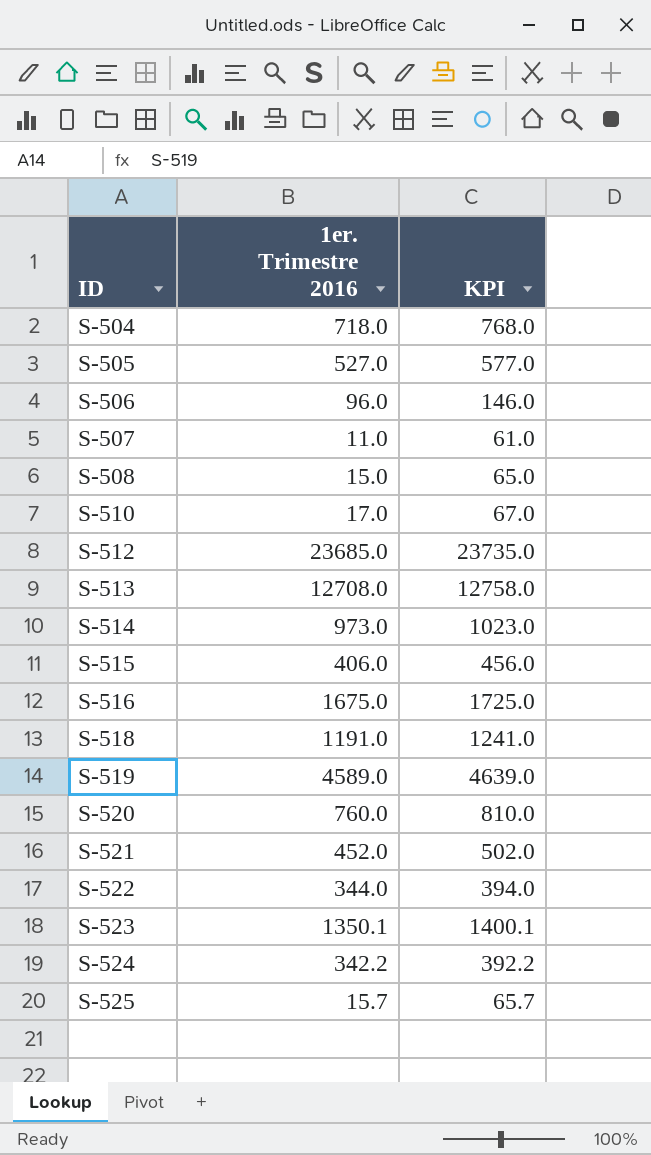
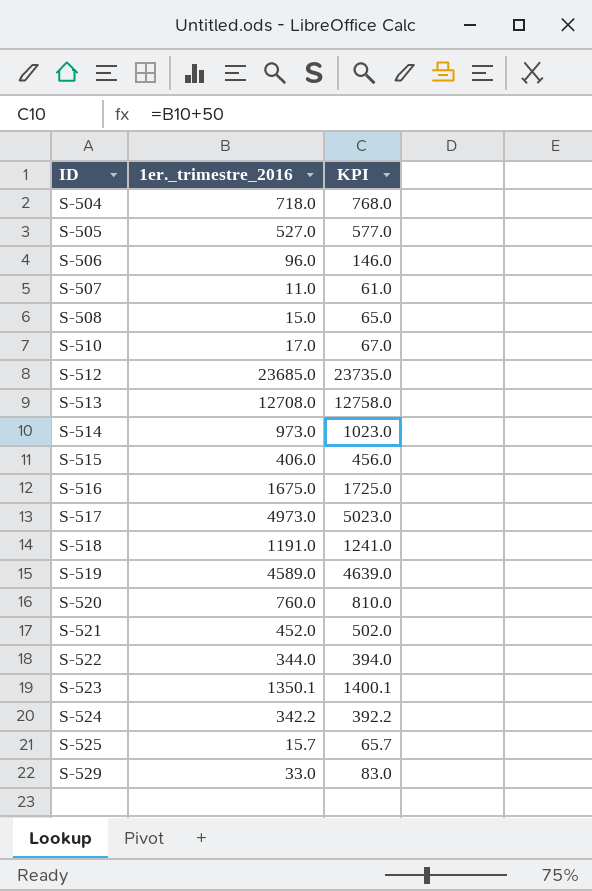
column name: 1er. Trimestre 2016 -> 1er._trimestre_2016
row S-517: none -> 4973.0 | 5023.0
row S-529: none -> 33.0 | 83.0

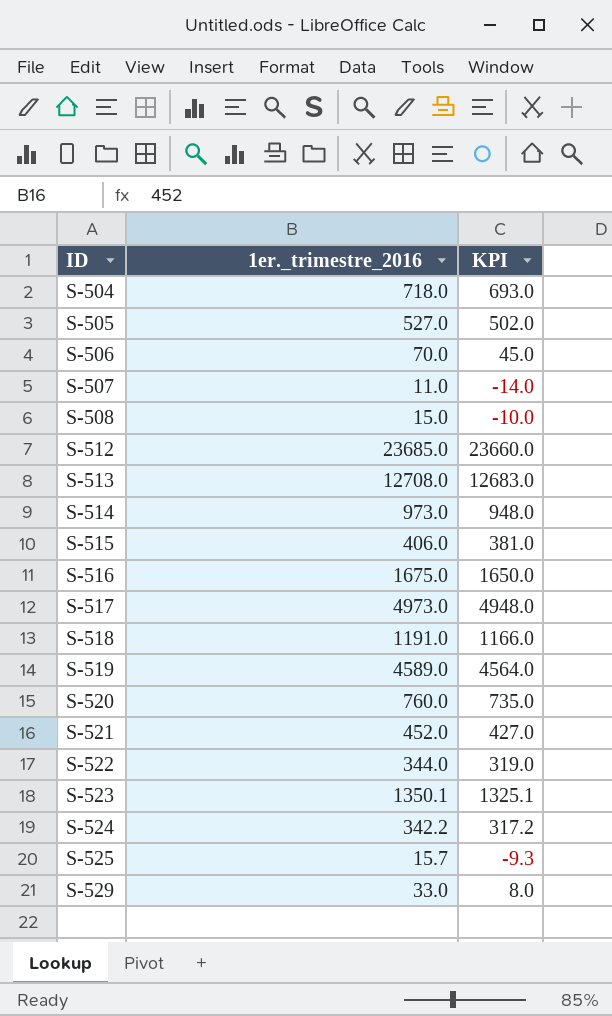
column KPI | formula: [1er._trimestre_2016] + 50 -> [1er._trimestre_2016] - 25
row S-510: 17.0 | 67.0 -> none
S-506 | 1er._trimestre_2016: 96.0 -> 70.0

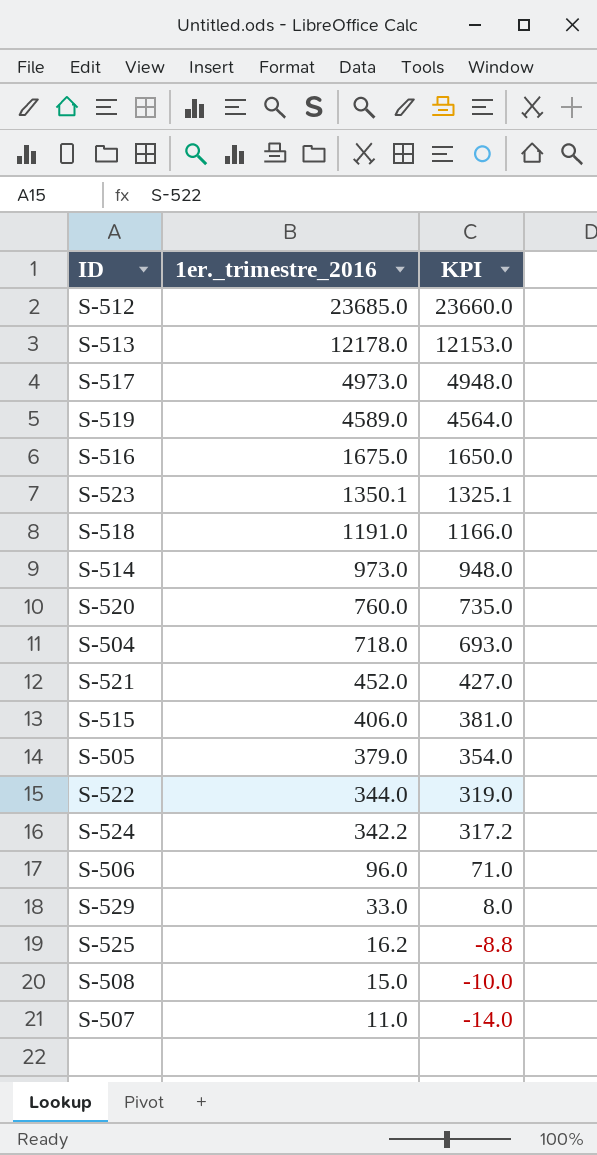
row order: ID ascending -> 1er._trimestre_2016 descending
S-513 | 1er._trimestre_2016: 12708.0 -> 12178.0
S-513 | KPI: 12683.0 -> 12153.0
S-505 | 1er._trimestre_2016: 527.0 -> 379.0
S-505 | KPI: 502.0 -> 354.0
S-506 | 1er._trimestre_2016: 70.0 -> 96.0
S-506 | KPI: 45.0 -> 71.0
S-525 | 1er._trimestre_2016: 15.7 -> 16.2
S-525 | KPI: -9.3 -> -8.8

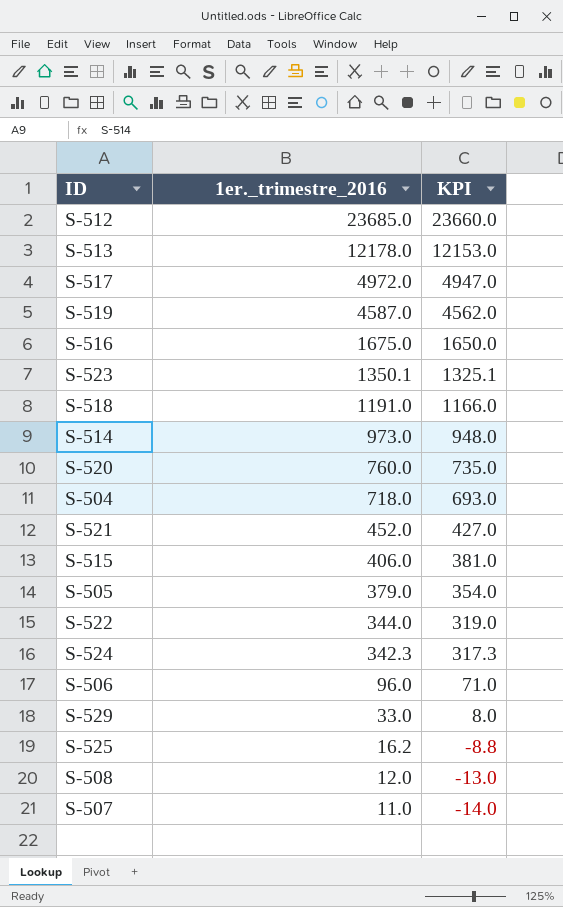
S-517 | 1er._trimestre_2016: 4973.0 -> 4972.0
S-517 | KPI: 4948.0 -> 4947.0
S-519 | 1er._trimestre_2016: 4589.0 -> 4587.0
S-519 | KPI: 4564.0 -> 4562.0
S-524 | 1er._trimestre_2016: 342.2 -> 342.3
S-524 | KPI: 317.2 -> 317.3
S-508 | 1er._trimestre_2016: 15.0 -> 12.0
S-508 | KPI: -10.0 -> -13.0

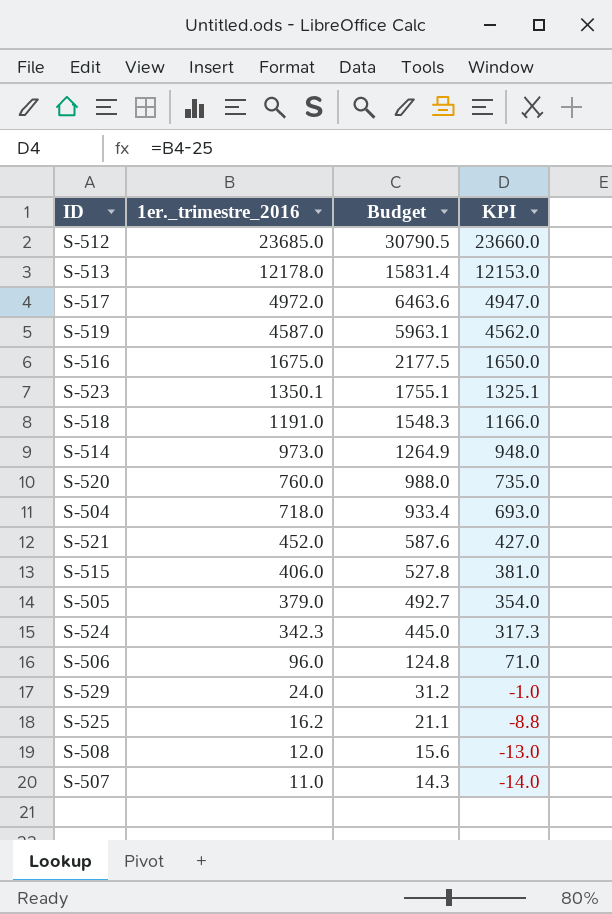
column Budget | formula: none -> [1er._trimestre_2016] * 1.3
row S-522: 344.0 | 319.0 -> none
S-529 | 1er._trimestre_2016: 33.0 -> 24.0
S-529 | KPI: 8.0 -> -1.0

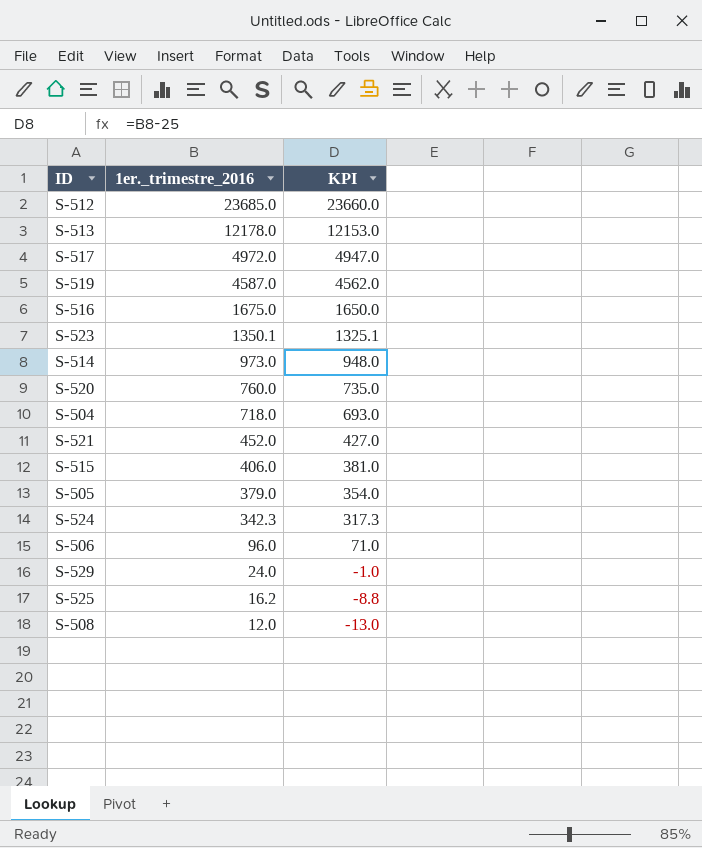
column Budget | formula: [1er._trimestre_2016] * 1.3 -> none
row S-518: 1191.0 | 1548.3 | 1166.0 -> none
row S-507: 11.0 | 14.3 | -14.0 -> none

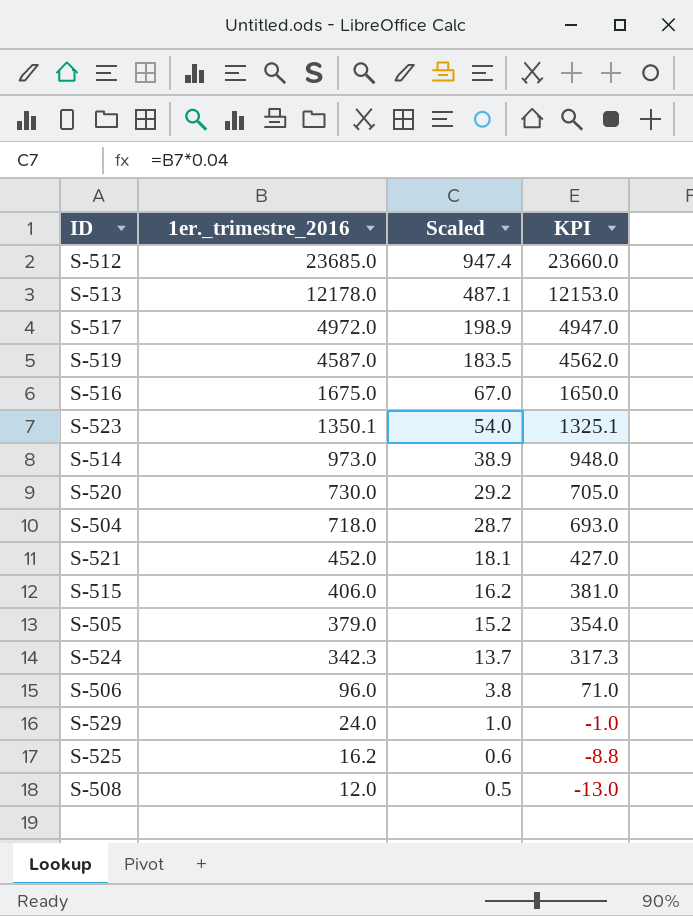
column Scaled | formula: none -> [1er._trimestre_2016] * 0.04
S-520 | 1er._trimestre_2016: 760.0 -> 730.0
S-520 | KPI: 735.0 -> 705.0

